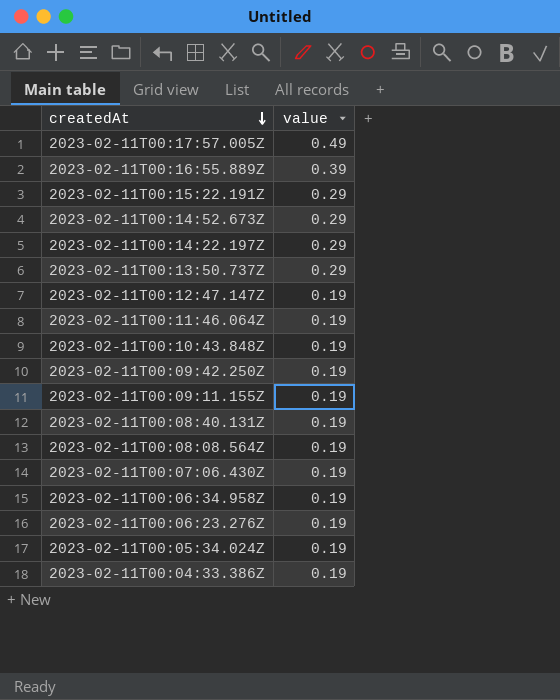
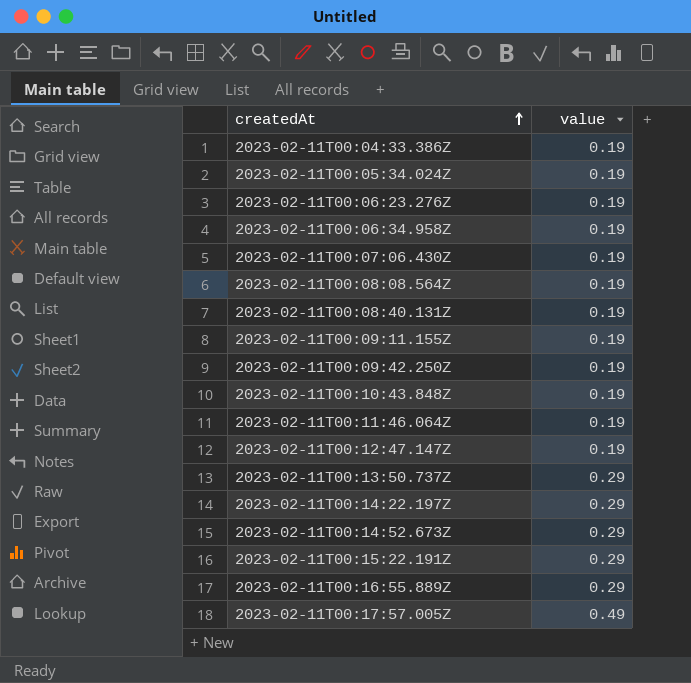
row order: createdAt descending -> createdAt ascending
2023-02-11T00:16:55.889Z | value: 0.39 -> 0.29

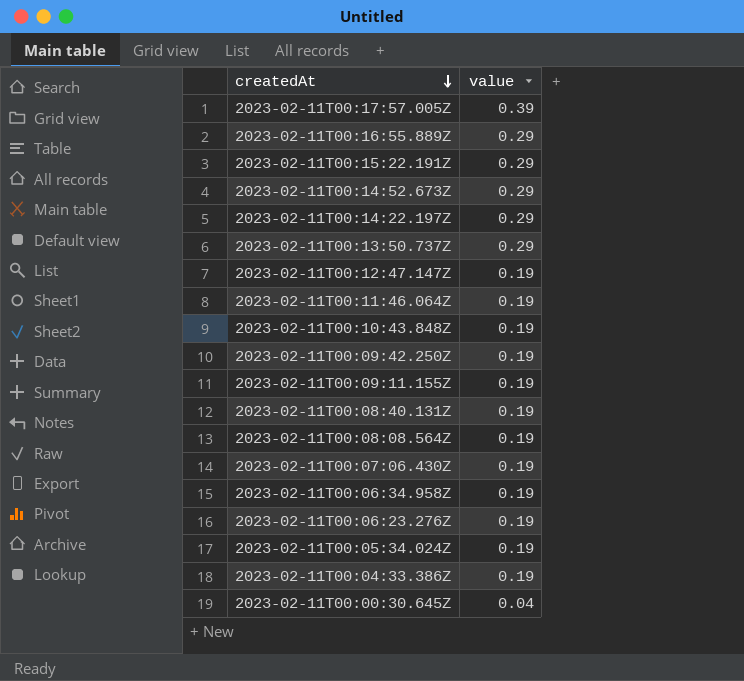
row order: createdAt ascending -> createdAt descending
2023-02-11T00:17:57.005Z | value: 0.49 -> 0.39
row 2023-02-11T00:00:30.645Z: none -> 0.04

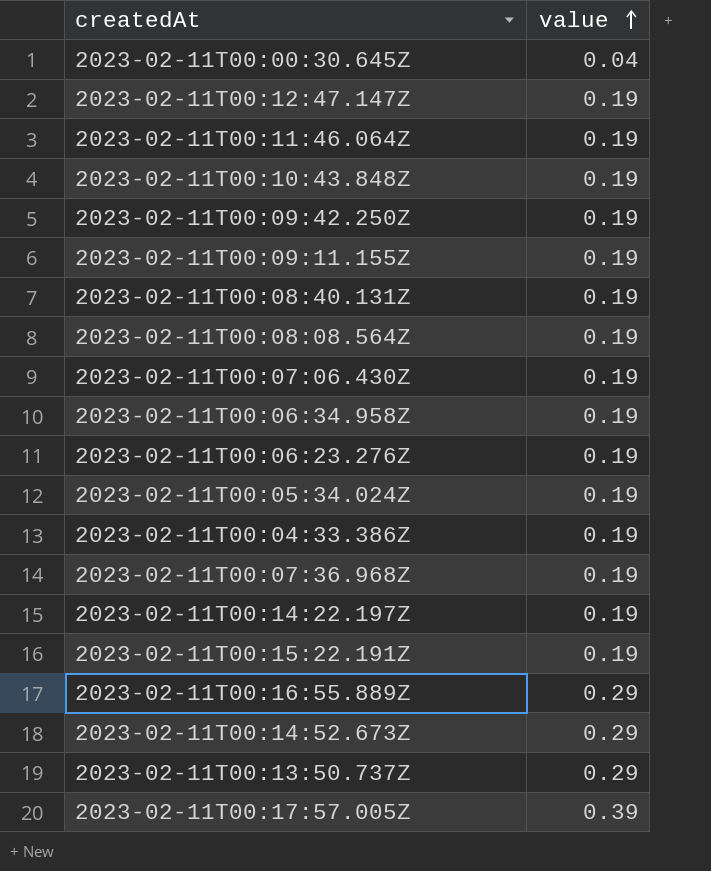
row order: createdAt descending -> value ascending
row 2023-02-11T00:07:36.968Z: none -> 0.19
2023-02-11T00:14:22.197Z | value: 0.29 -> 0.19
2023-02-11T00:15:22.191Z | value: 0.29 -> 0.19

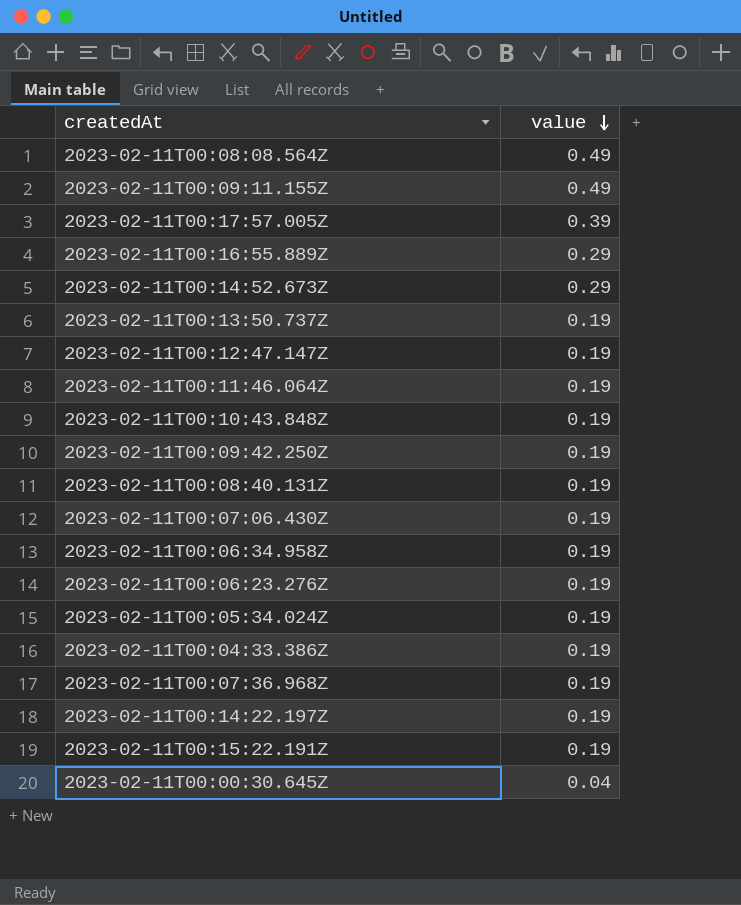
row order: value ascending -> value descending
2023-02-11T00:08:08.564Z | value: 0.19 -> 0.49
2023-02-11T00:09:11.155Z | value: 0.19 -> 0.49
2023-02-11T00:13:50.737Z | value: 0.29 -> 0.19

